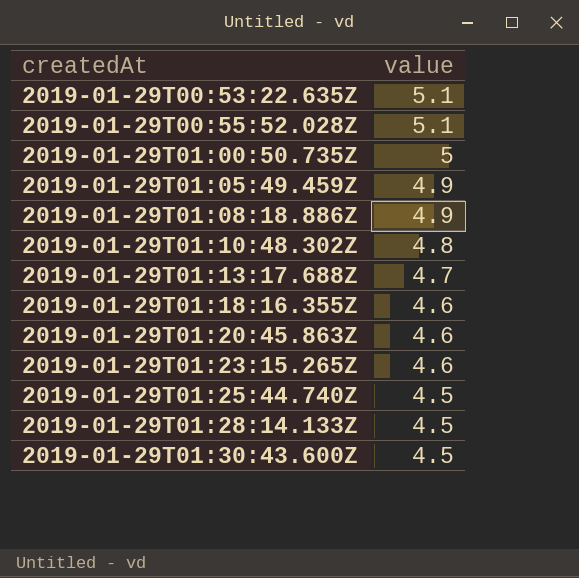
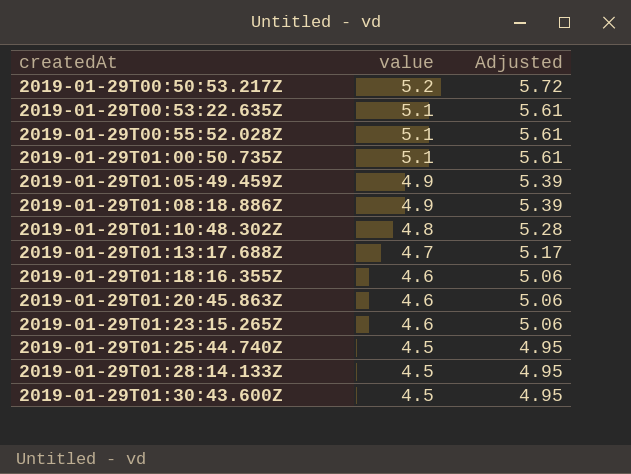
column Adjusted | formula: none -> [value] * 1.1
row 2019-01-29T00:50:53.217Z: none -> 5.2 | 5.72
2019-01-29T01:00:50.735Z | value: 5 -> 5.1

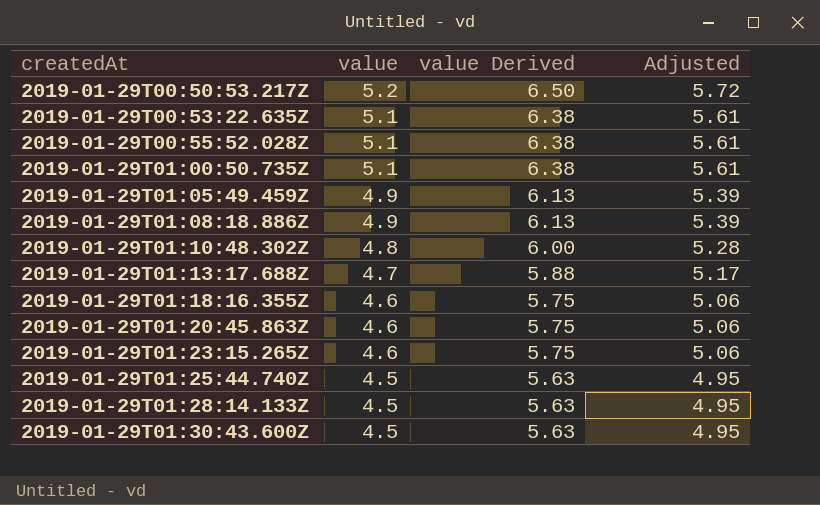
column value Derived | formula: none -> [value] * 1.25

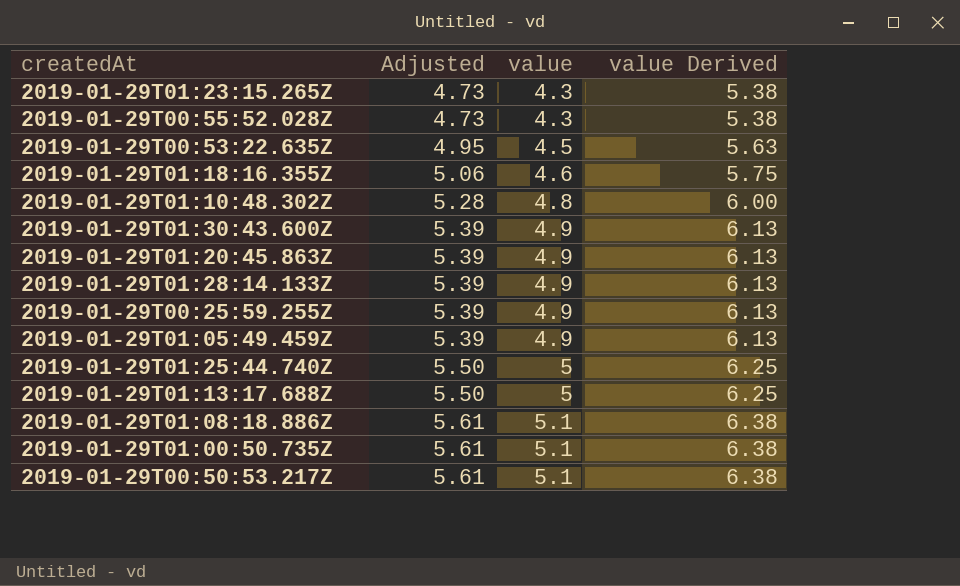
row order: createdAt ascending -> Adjusted ascending
column Adjusted | position: 4 -> 2
2019-01-29T01:23:15.265Z | Adjusted: 5.06 -> 4.73
2019-01-29T01:23:15.265Z | value: 4.6 -> 4.3
2019-01-29T01:23:15.265Z | value Derived: 5.75 -> 5.38
2019-01-29T00:55:52.028Z | Adjusted: 5.61 -> 4.73
2019-01-29T00:55:52.028Z | value: 5.1 -> 4.3
2019-01-29T00:55:52.028Z | value Derived: 6.38 -> 5.38
2019-01-29T00:53:22.635Z | Adjusted: 5.61 -> 4.95
2019-01-29T00:53:22.635Z | value: 5.1 -> 4.5
2019-01-29T00:53:22.635Z | value Derived: 6.38 -> 5.63
2019-01-29T01:30:43.600Z | Adjusted: 4.95 -> 5.39
2019-01-29T01:30:43.600Z | value: 4.5 -> 4.9
2019-01-29T01:30:43.600Z | value Derived: 5.63 -> 6.13
2019-01-29T01:20:45.863Z | Adjusted: 5.06 -> 5.39
2019-01-29T01:20:45.863Z | value: 4.6 -> 4.9
2019-01-29T01:20:45.863Z | value Derived: 5.75 -> 6.13
2019-01-29T01:28:14.133Z | Adjusted: 4.95 -> 5.39
2019-01-29T01:28:14.133Z | value: 4.5 -> 4.9
2019-01-29T01:28:14.133Z | value Derived: 5.63 -> 6.13
row 2019-01-29T00:25:59.255Z: none -> 5.39 | 4.9 | 6.13
2019-01-29T01:25:44.740Z | Adjusted: 4.95 -> 5.50
2019-01-29T01:25:44.740Z | value: 4.5 -> 5
2019-01-29T01:25:44.740Z | value Derived: 5.63 -> 6.25
2019-01-29T01:13:17.688Z | Adjusted: 5.17 -> 5.50
2019-01-29T01:13:17.688Z | value: 4.7 -> 5
2019-01-29T01:13:17.688Z | value Derived: 5.88 -> 6.25
2019-01-29T01:08:18.886Z | Adjusted: 5.39 -> 5.61
2019-01-29T01:08:18.886Z | value: 4.9 -> 5.1
2019-01-29T01:08:18.886Z | value Derived: 6.13 -> 6.38
2019-01-29T00:50:53.217Z | Adjusted: 5.72 -> 5.61
2019-01-29T00:50:53.217Z | value: 5.2 -> 5.1
2019-01-29T00:50:53.217Z | value Derived: 6.50 -> 6.38

